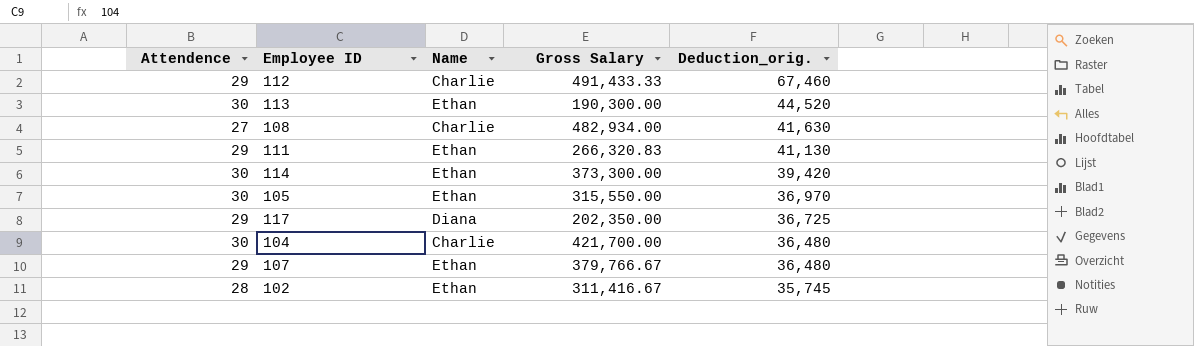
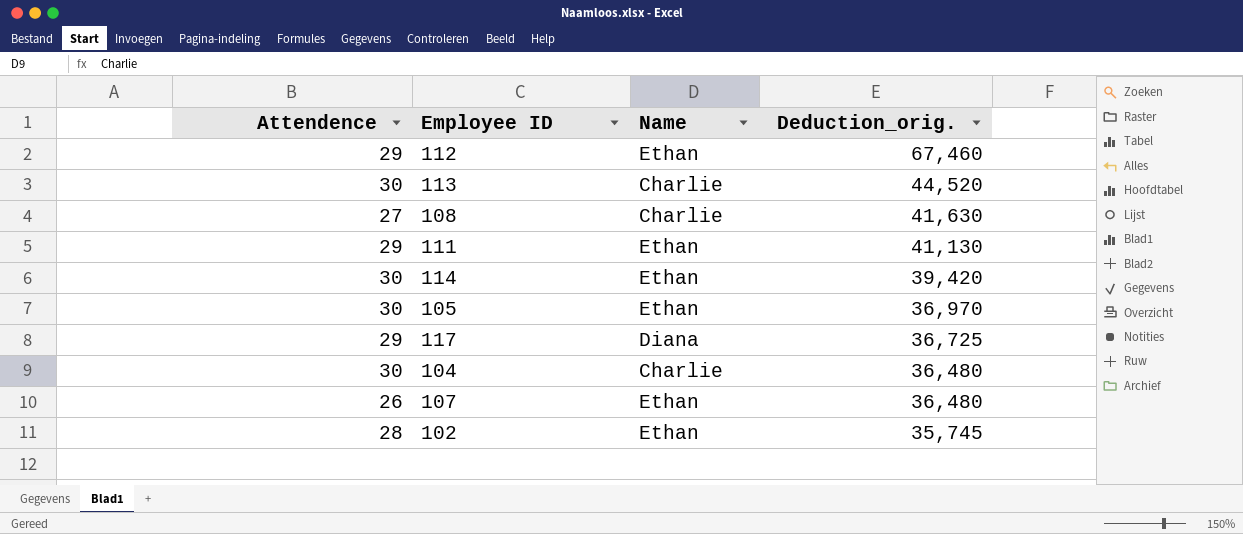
column Gross Salary | position: 4 -> none
112 | Name: Charlie -> Ethan
113 | Name: Ethan -> Charlie
107 | Attendence: 29 -> 26

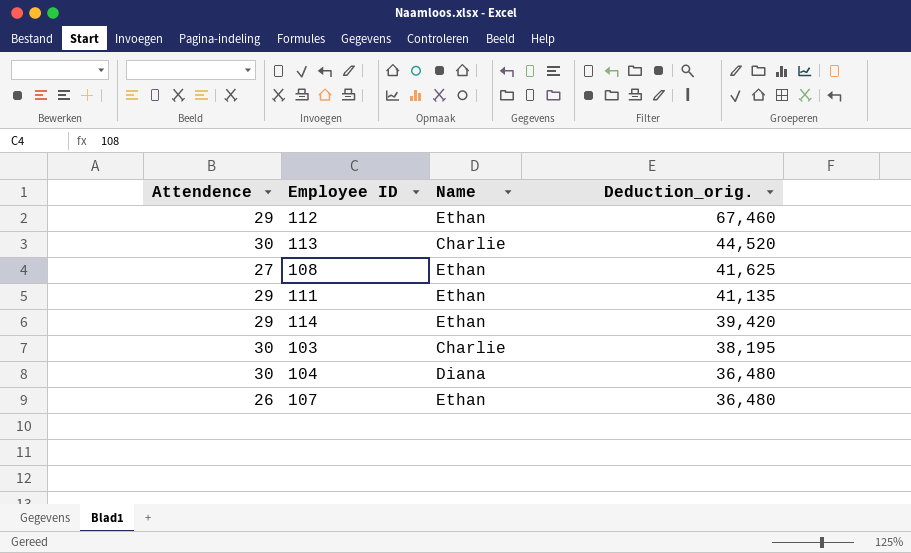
row 105: 30 | Ethan | 36,970 -> none
row 117: 29 | Diana | 36,725 -> none
row 102: 28 | Ethan | 35,745 -> none
108 | Name: Charlie -> Ethan
108 | Deduction_orig.: 41,630 -> 41,625
111 | Deduction_orig.: 41,130 -> 41,135
114 | Attendence: 30 -> 29
row 103: none -> 30 | Charlie | 38,195
104 | Name: Charlie -> Diana

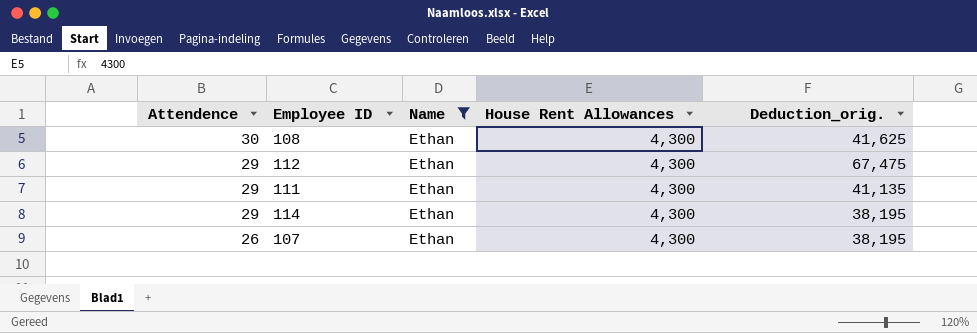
filter: none -> Name = Ethan
row order: Deduction_orig. descending -> Attendence descending
column House Rent Allowances | position: none -> 4
108 | Attendence: 27 -> 30
112 | Deduction_orig.: 67,460 -> 67,475
114 | Deduction_orig.: 39,420 -> 38,195
107 | Deduction_orig.: 36,480 -> 38,195

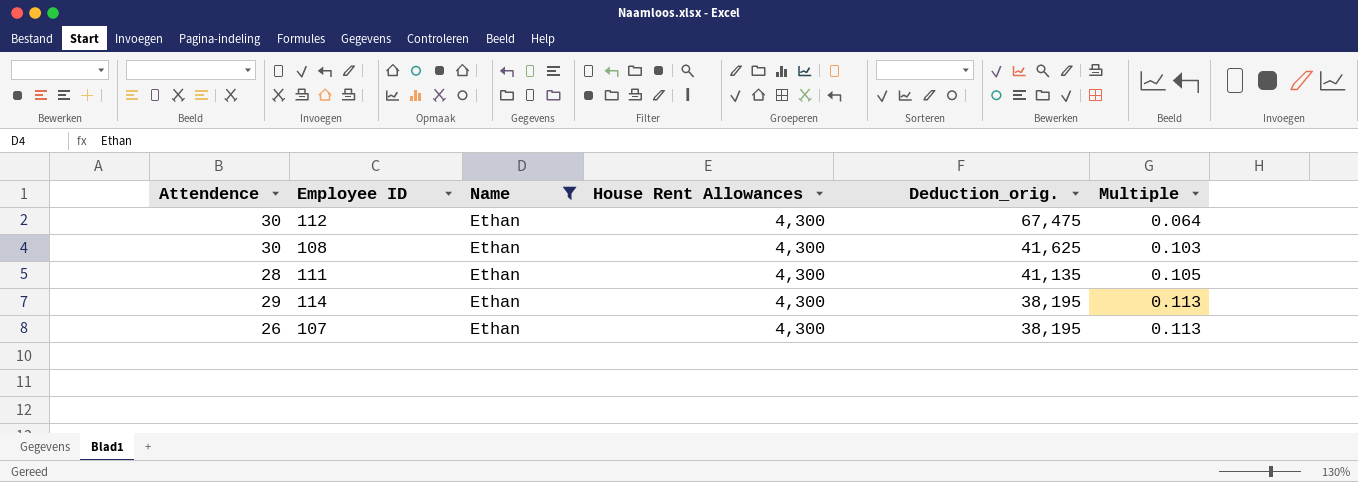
row order: Attendence descending -> Deduction_orig. descending
column Multiple | formula: none -> [House Rent Allowances] / [Deduction_orig.]
112 | Attendence: 29 -> 30
111 | Attendence: 29 -> 28

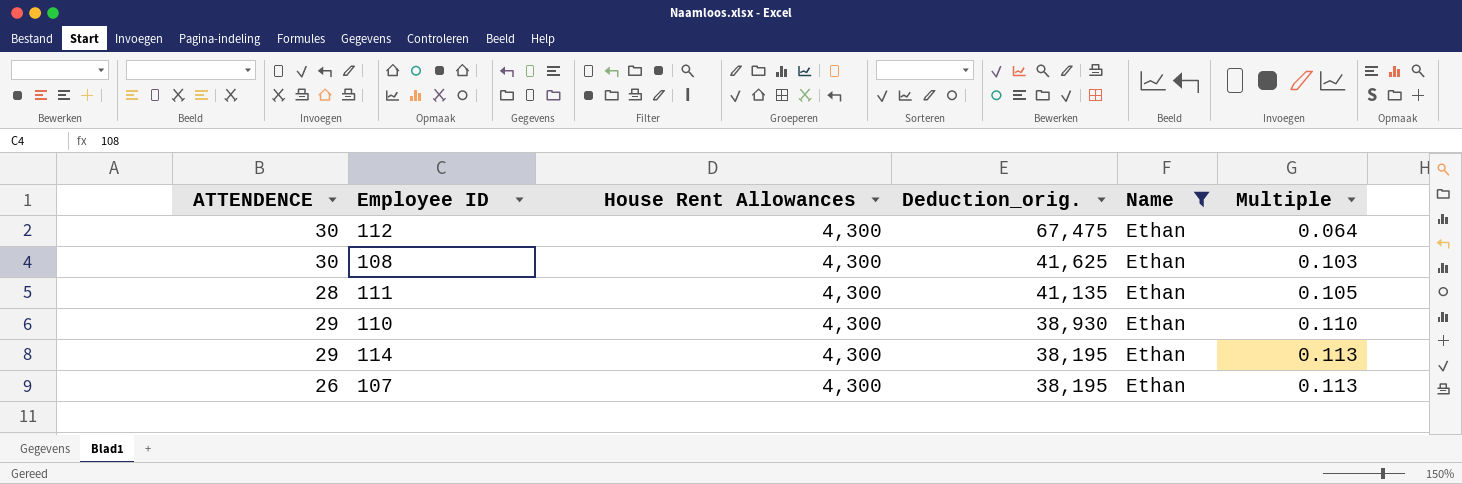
column name: Attendence -> ATTENDENCE
column Name | position: 3 -> 5
row 110: none -> 29 | 4,300 | 38,930 | Ethan | 0.110

